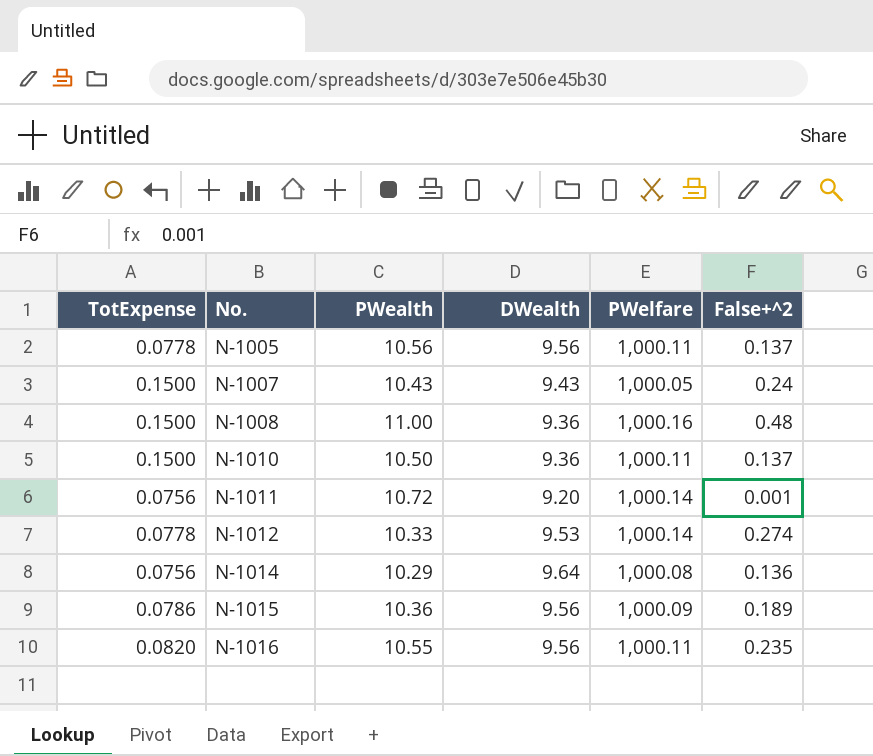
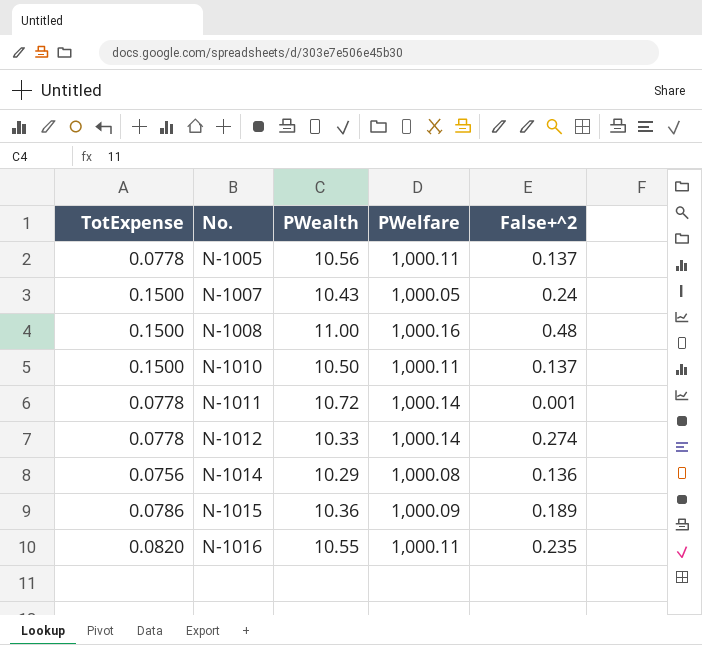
column DWealth | position: 4 -> none
N-1011 | TotExpense: 0.0756 -> 0.0778

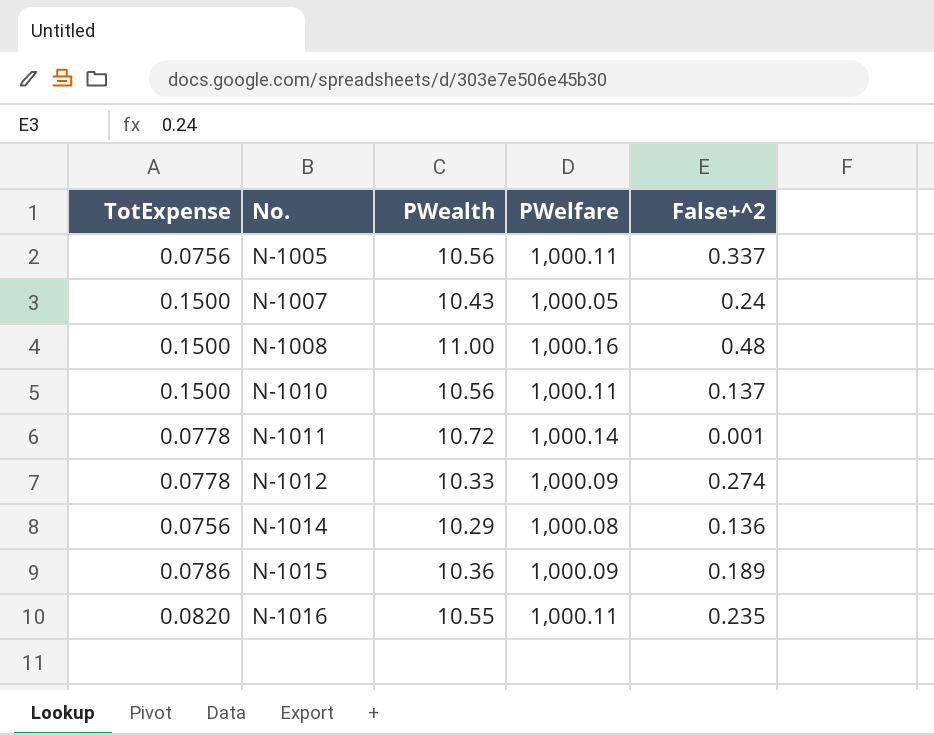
N-1005 | TotExpense: 0.0778 -> 0.0756
N-1005 | False+^2: 0.137 -> 0.337
N-1010 | PWealth: 10.50 -> 10.56
N-1012 | PWelfare: 1,000.14 -> 1,000.09

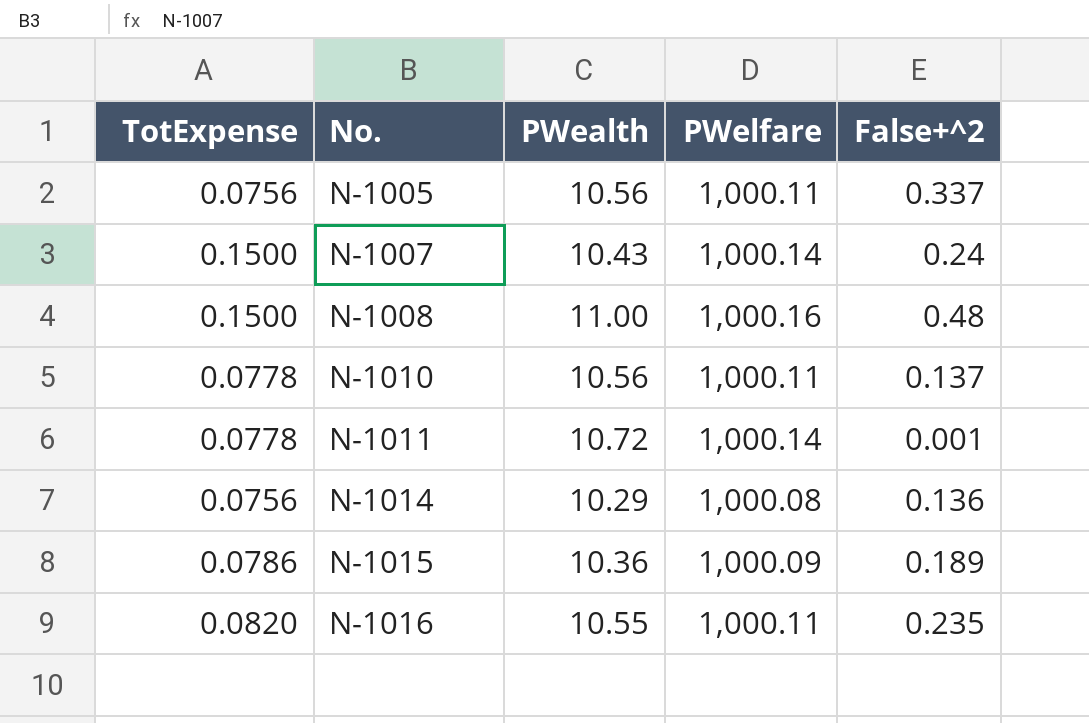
row N-1012: 0.0778 | 10.33 | 1,000.09 | 0.274 -> none
N-1007 | PWelfare: 1,000.05 -> 1,000.14
N-1010 | TotExpense: 0.1500 -> 0.0778

